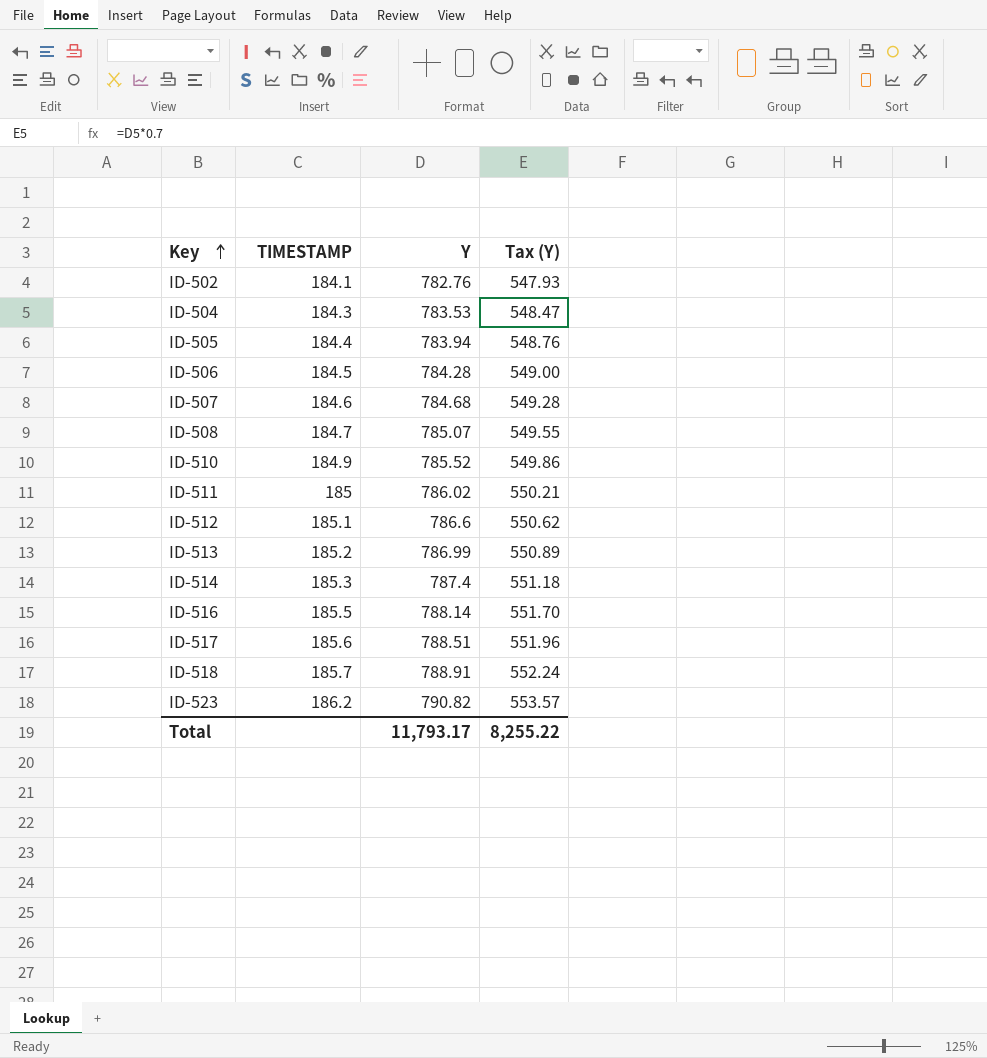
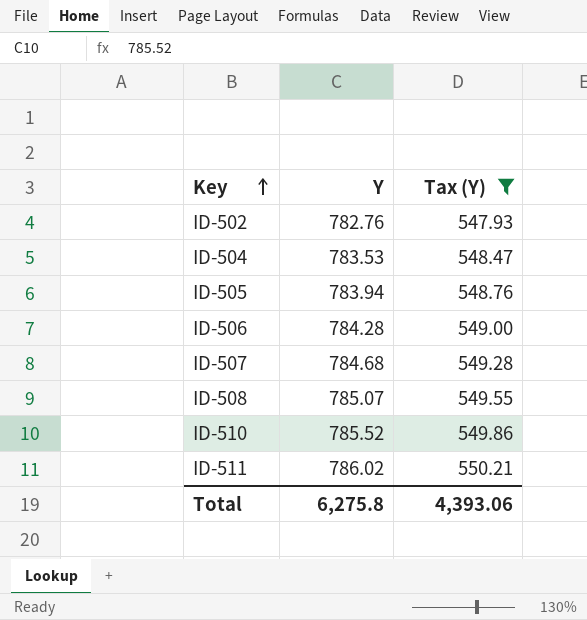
filter: none -> Tax (Y) <= 550.21
column TIMESTAMP | position: 2 -> none
Total | Y: 11,793.17 -> 6,275.8
Total | Tax (Y): 8,255.22 -> 4,393.06

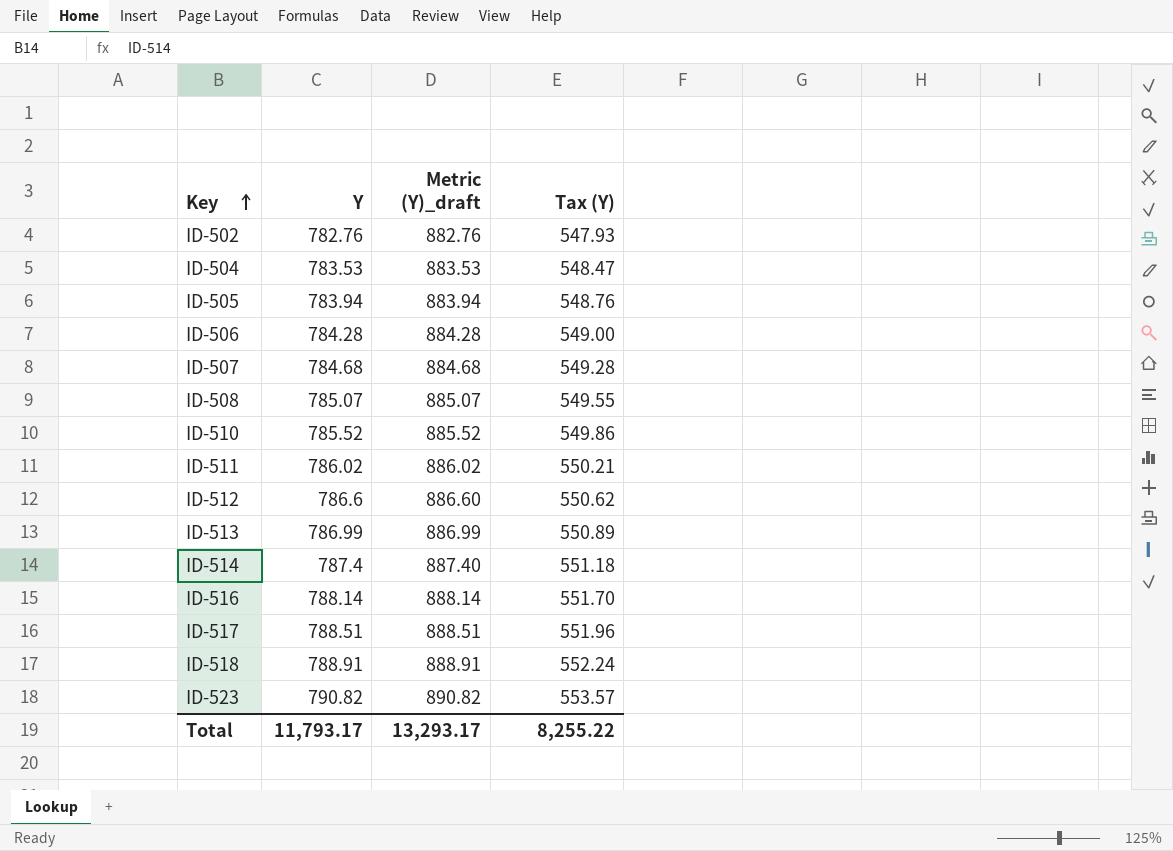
filter: Tax (Y) <= 550.21 -> none
column Metric (Y)_draft | formula: none -> [Y] + 100
Total | Y: 6,275.8 -> 11,793.17
Total | Tax (Y): 4,393.06 -> 8,255.22

